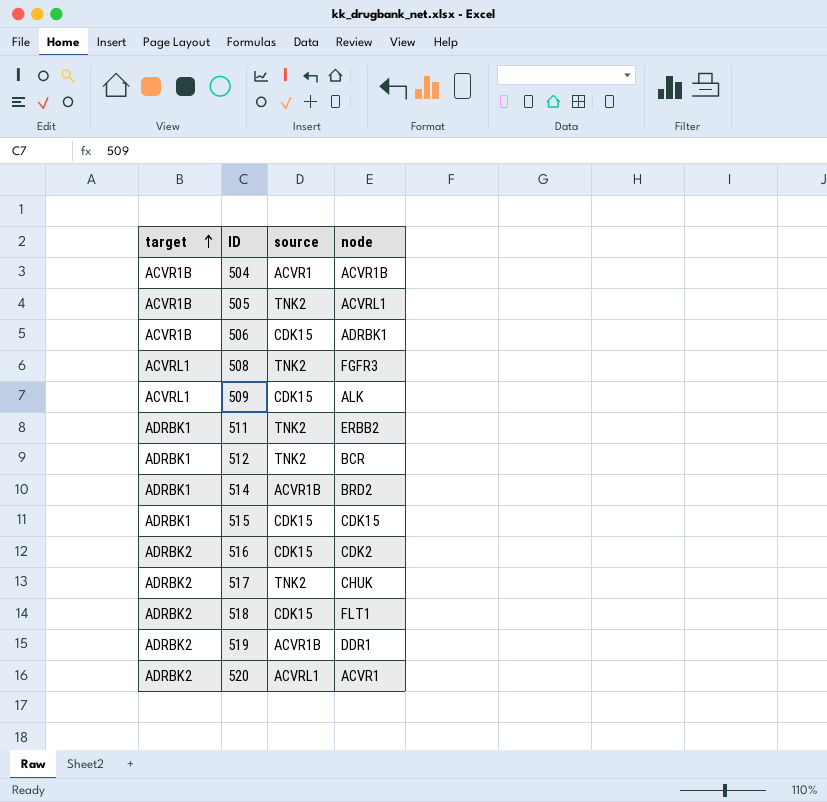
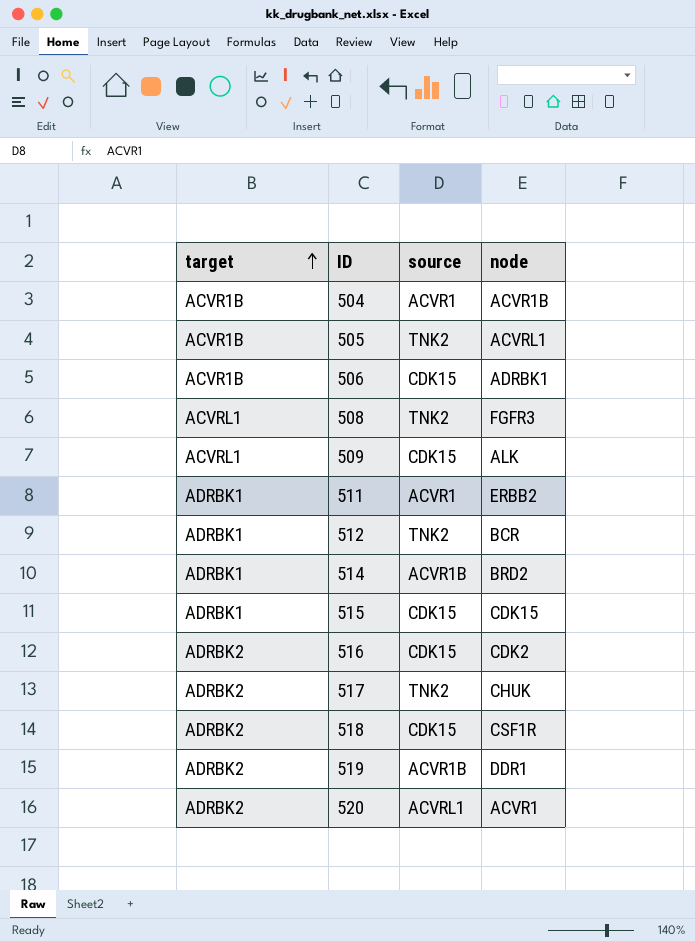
511 | source: TNK2 -> ACVR1
518 | node: FLT1 -> CSF1R

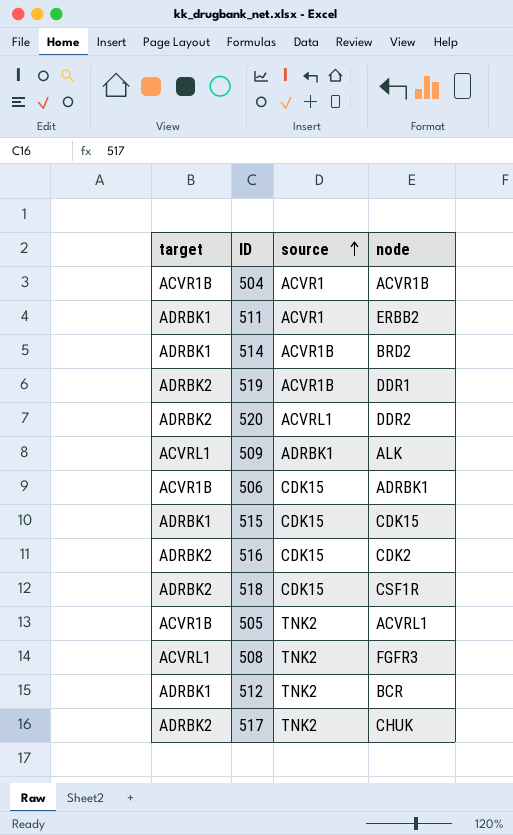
row order: target ascending -> source ascending
520 | node: ACVR1 -> DDR2
509 | source: CDK15 -> ADRBK1

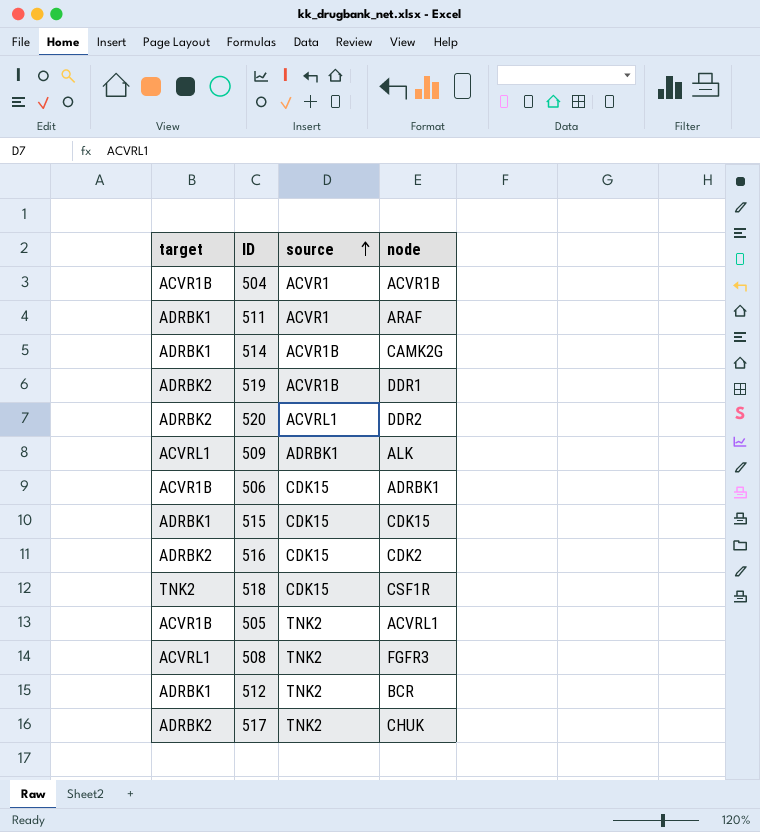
511 | node: ERBB2 -> ARAF
514 | node: BRD2 -> CAMK2G
518 | target: ADRBK2 -> TNK2

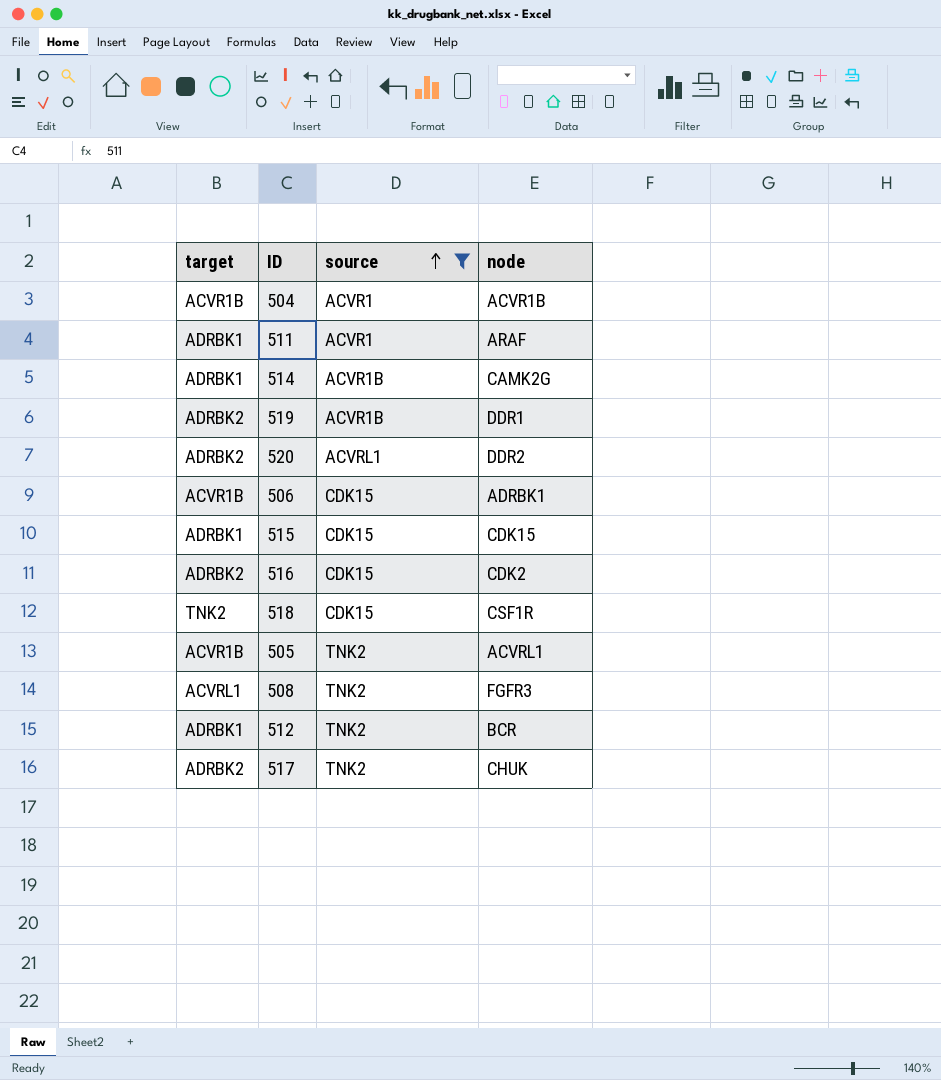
filter: none -> source != ADRBK1

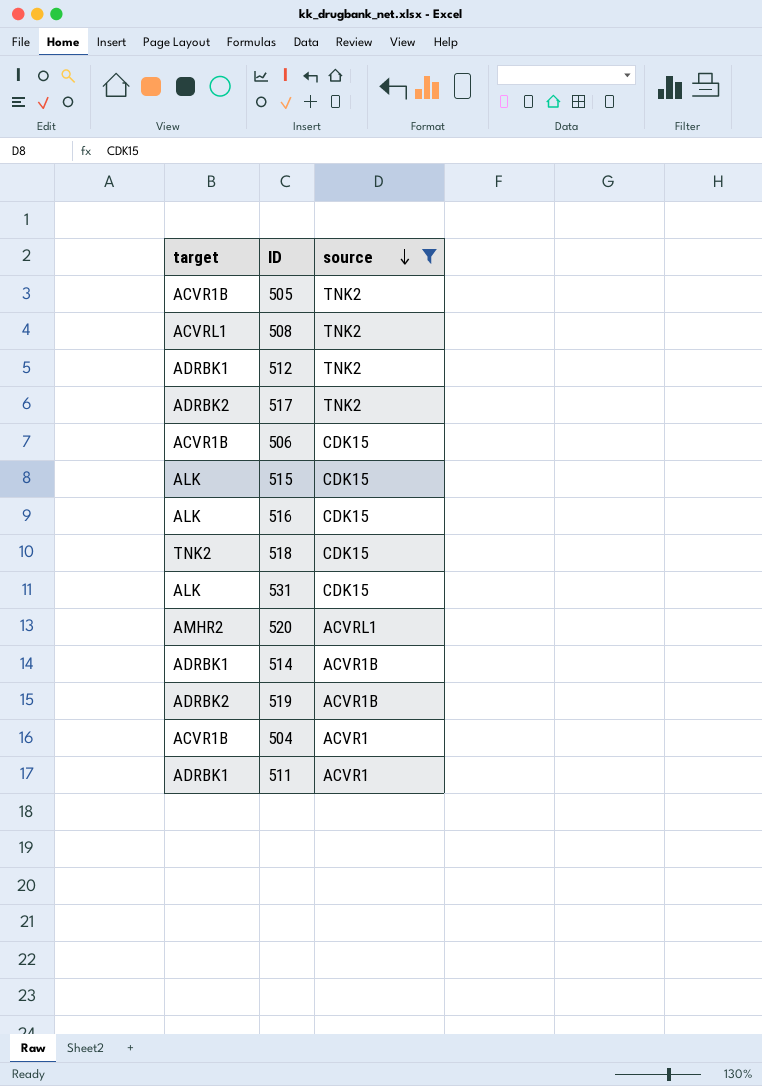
row order: source ascending -> source descending
column node | position: 4 -> none
515 | target: ADRBK1 -> ALK
516 | target: ADRBK2 -> ALK
row 531: none -> ALK | CDK15
520 | target: ADRBK2 -> AMHR2

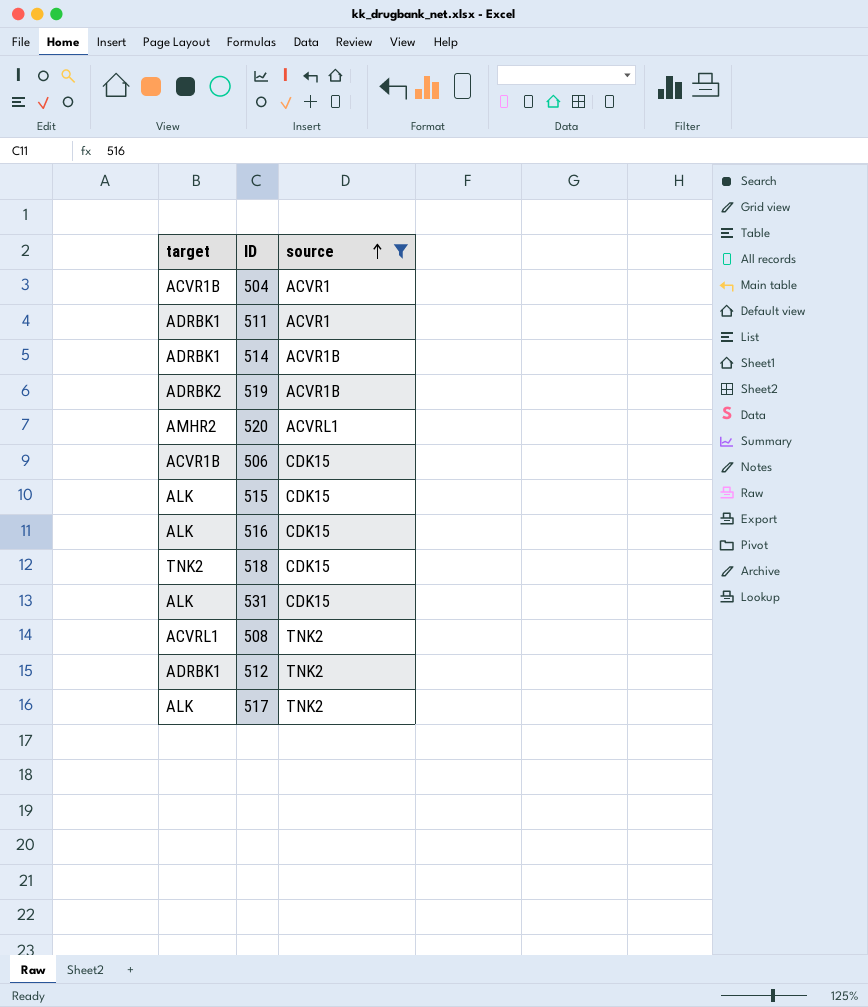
row order: source descending -> source ascending
row 505: ACVR1B | TNK2 -> none
517 | target: ADRBK2 -> ALK

